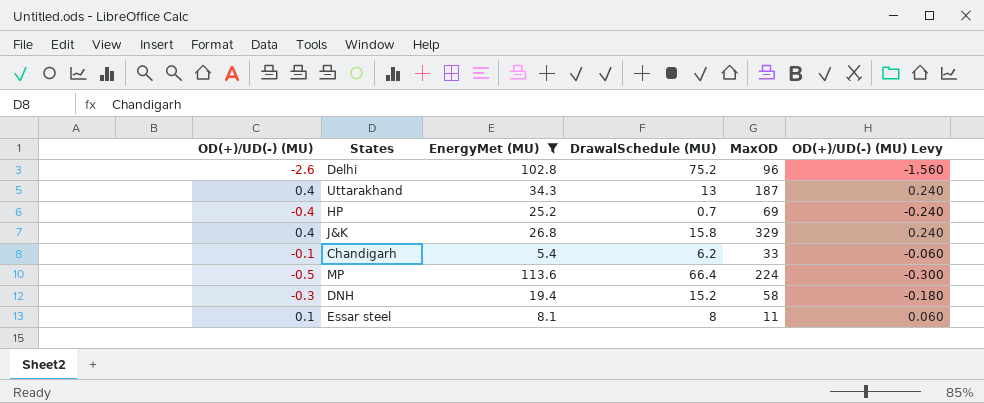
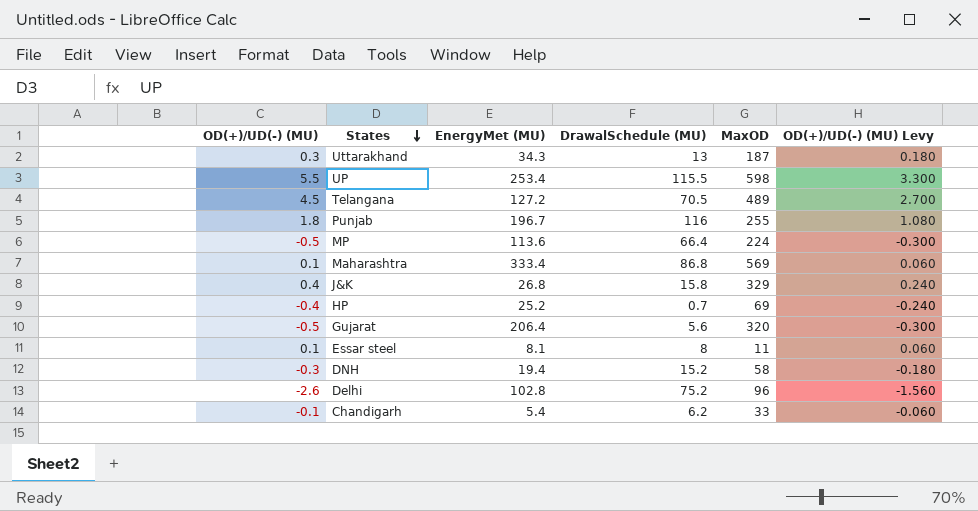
filter: EnergyMet (MU) <= 113.6 -> none
row order: none -> States descending
Uttarakhand | OD(+)/UD(-) (MU): 0.4 -> 0.3
Uttarakhand | OD(+)/UD(-) (MU) Levy: 0.240 -> 0.180

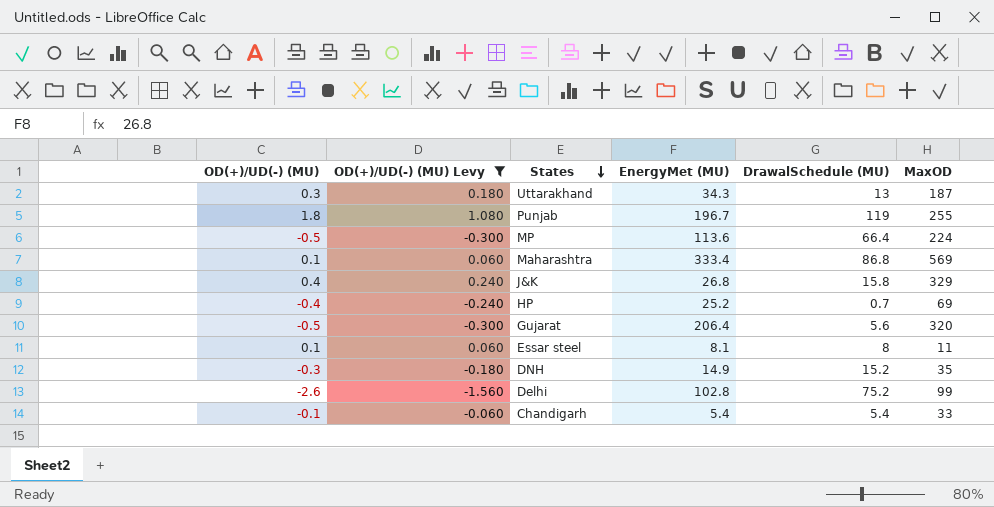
filter: none -> OD(+)/UD(-) (MU) Levy <= 1.080
column OD(+)/UD(-) (MU) Levy | position: 6 -> 2
Punjab | DrawalSchedule (MU): 116 -> 119
DNH | EnergyMet (MU): 19.4 -> 14.9
DNH | MaxOD: 58 -> 35
Delhi | MaxOD: 96 -> 99
Chandigarh | DrawalSchedule (MU): 6.2 -> 5.4

